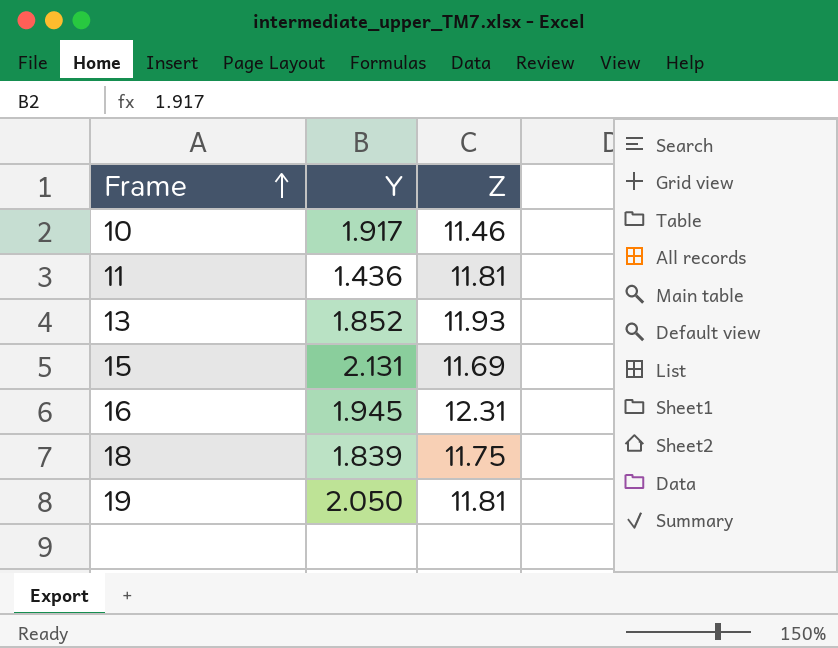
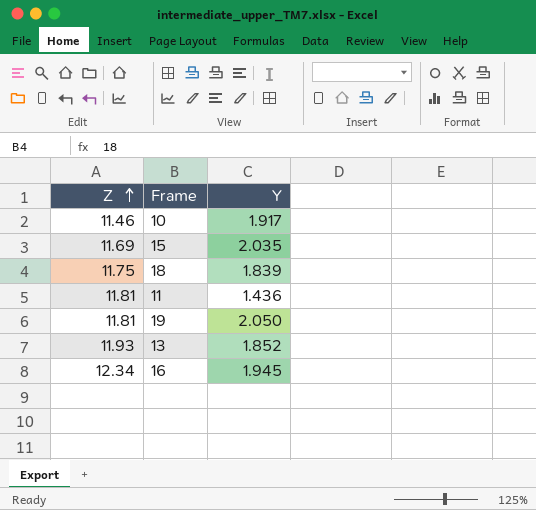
row order: Frame ascending -> Z ascending
column Z | position: 3 -> 1
15 | Y: 2.131 -> 2.035
16 | Z: 12.31 -> 12.34

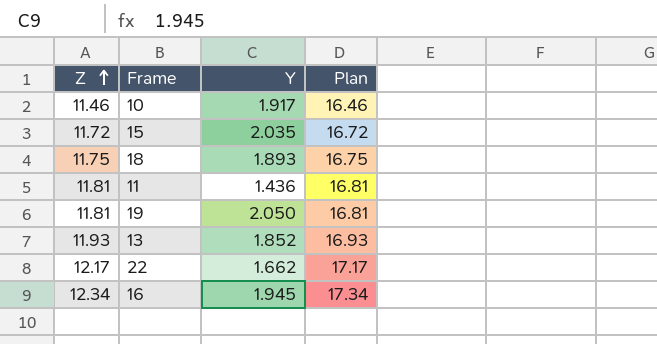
column Plan | formula: none -> [Z] + 5
15 | Z: 11.69 -> 11.72
18 | Y: 1.839 -> 1.893
row 22: none -> 12.17 | 1.662 | 17.17

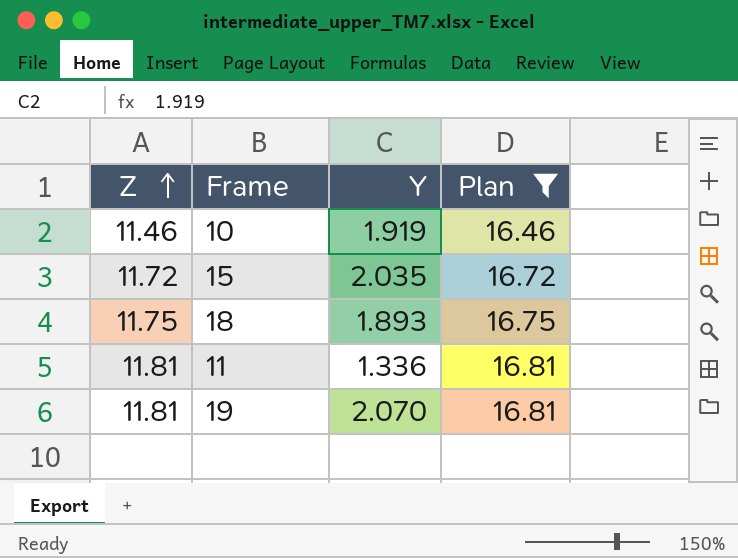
filter: none -> Plan <= 16.81
10 | Y: 1.917 -> 1.919
11 | Y: 1.436 -> 1.336
19 | Y: 2.050 -> 2.070

